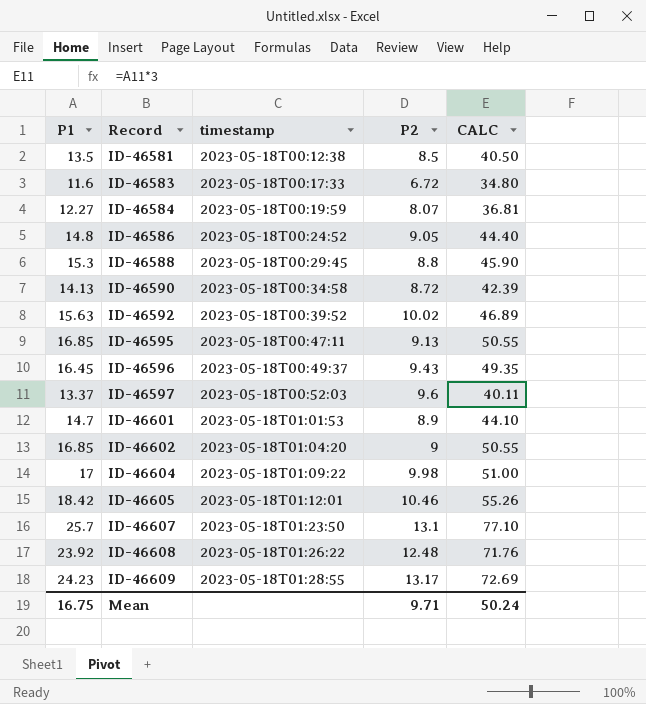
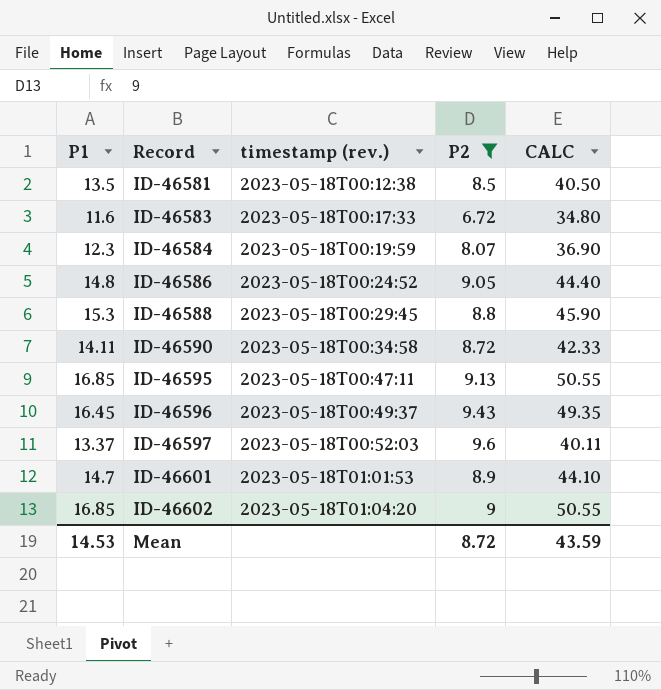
filter: none -> P2 <= 9.6
column name: timestamp -> timestamp (rev.)
ID-46584 | P1: 12.27 -> 12.3
ID-46584 | CALC: 36.81 -> 36.90
ID-46590 | P1: 14.13 -> 14.11
ID-46590 | CALC: 42.39 -> 42.33
Mean | P1: 16.75 -> 14.53
Mean | P2: 9.71 -> 8.72
Mean | CALC: 50.24 -> 43.59

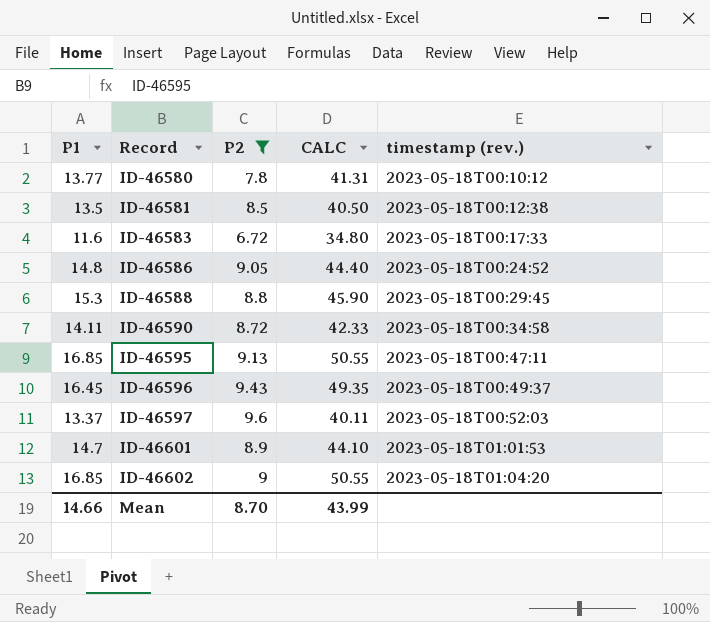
column timestamp (rev.) | position: 3 -> 5
row ID-46584: 12.3 | 2023-05-18T00:19:59 | 8.07 | 36.90 -> none
row ID-46580: none -> 13.77 | 7.8 | 41.31 | 2023-05-18T00:10:12
Mean | P1: 14.53 -> 14.66
Mean | P2: 8.72 -> 8.70
Mean | CALC: 43.59 -> 43.99

